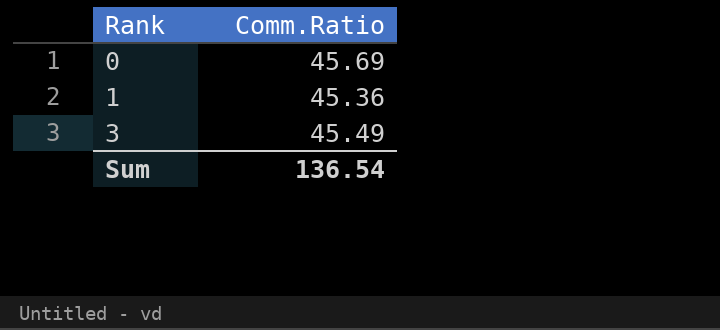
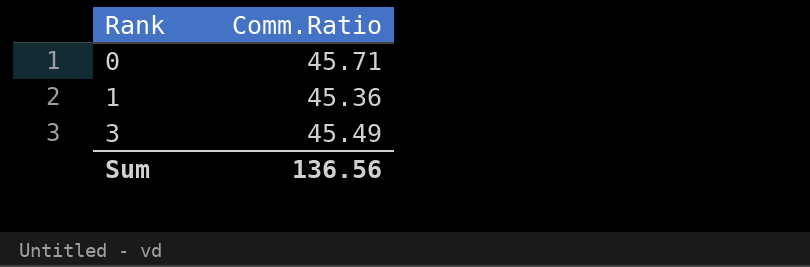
0 | Comm.Ratio: 45.69 -> 45.71
Sum | Comm.Ratio: 136.54 -> 136.56

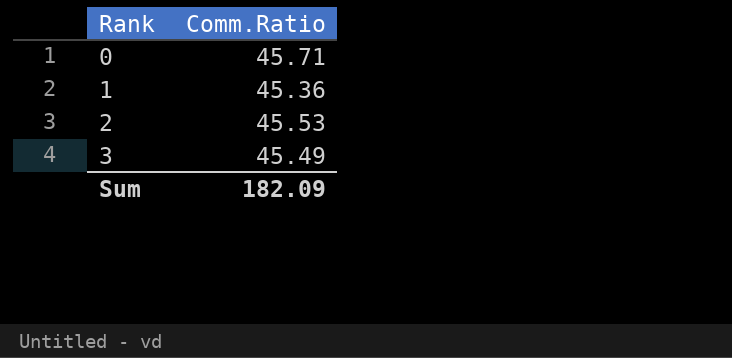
row 2: none -> 45.53
Sum | Comm.Ratio: 136.56 -> 182.09

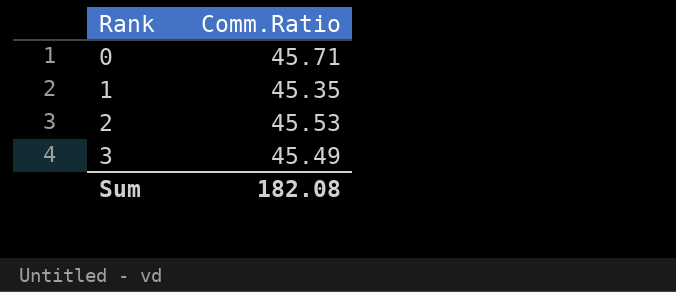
1 | Comm.Ratio: 45.36 -> 45.35
Sum | Comm.Ratio: 182.09 -> 182.08

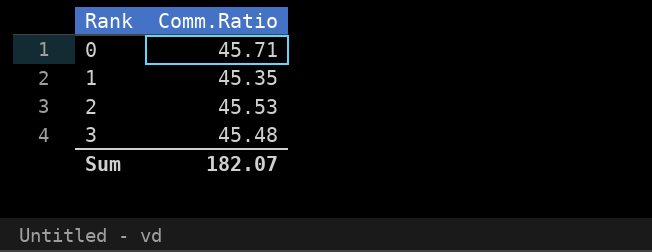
3 | Comm.Ratio: 45.49 -> 45.48
Sum | Comm.Ratio: 182.08 -> 182.07

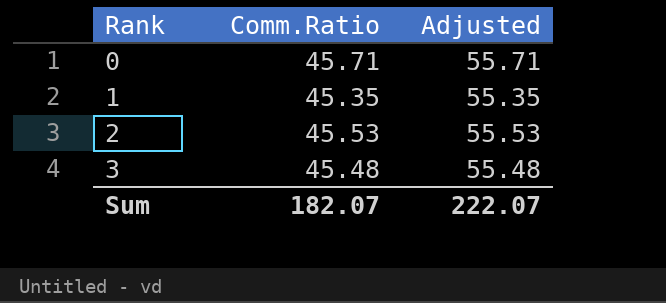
column Adjusted | formula: none -> [Comm.Ratio] + 10

